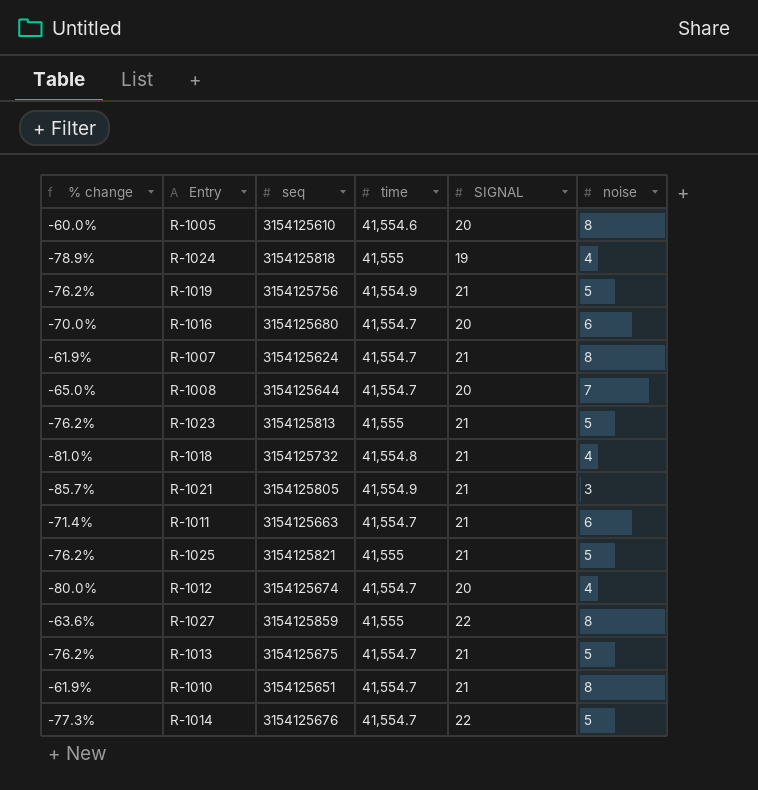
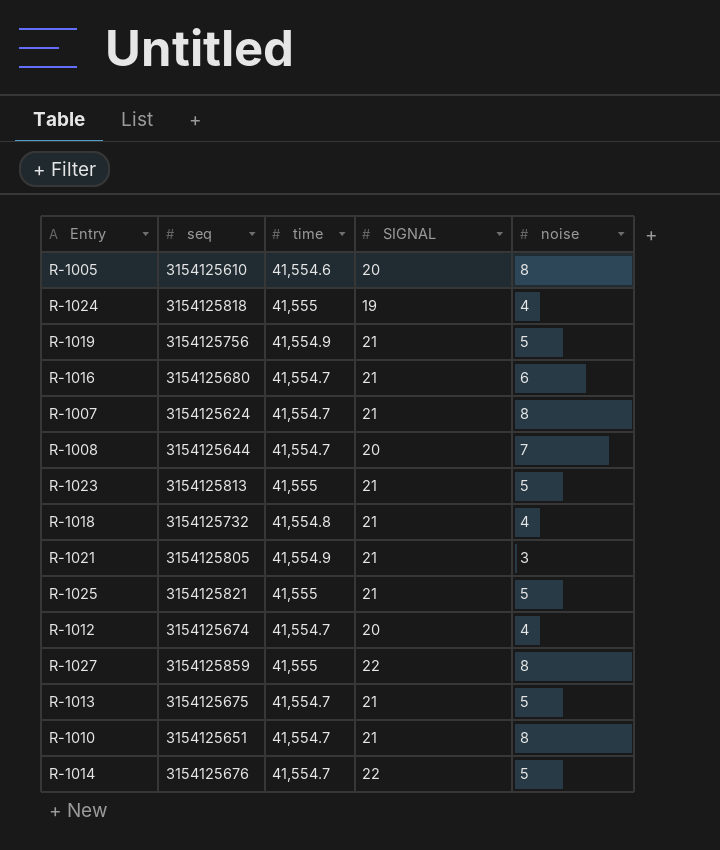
column % change | formula: ([noise] - [SIGNAL]) / [SIGNAL] -> none
row R-1011: -71.4% | 3154125663 | 41,554.7 | 21 | 6 -> none
R-1016 | SIGNAL: 20 -> 21

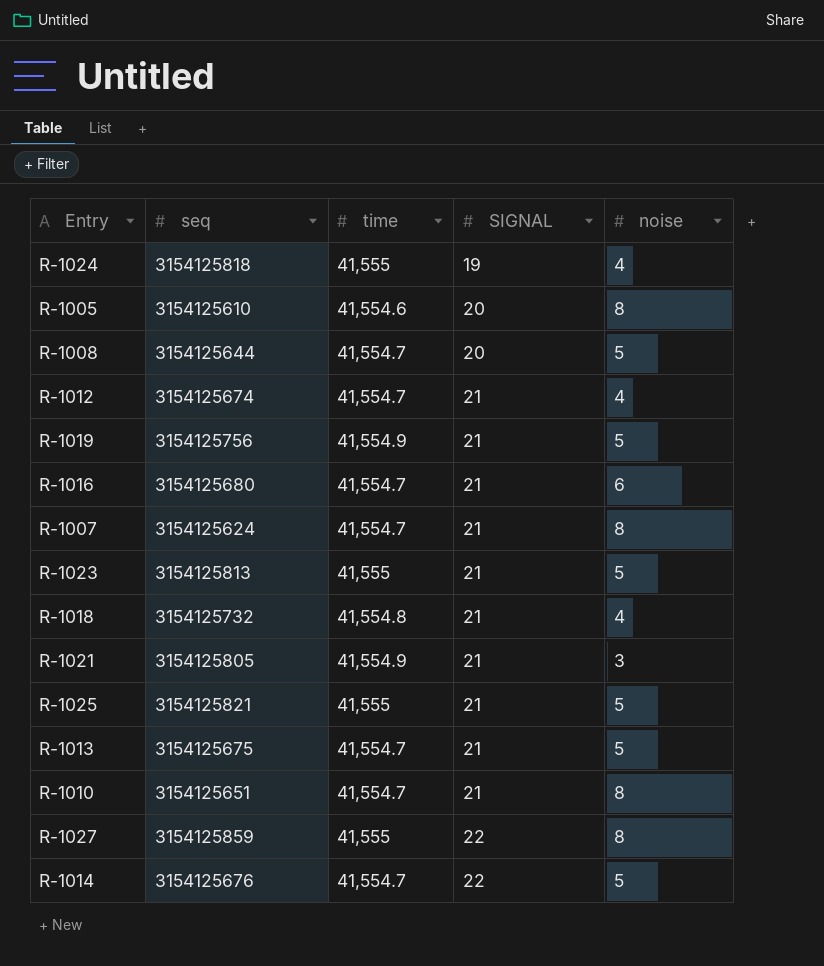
row order: none -> SIGNAL ascending
R-1008 | noise: 7 -> 5
R-1012 | SIGNAL: 20 -> 21

